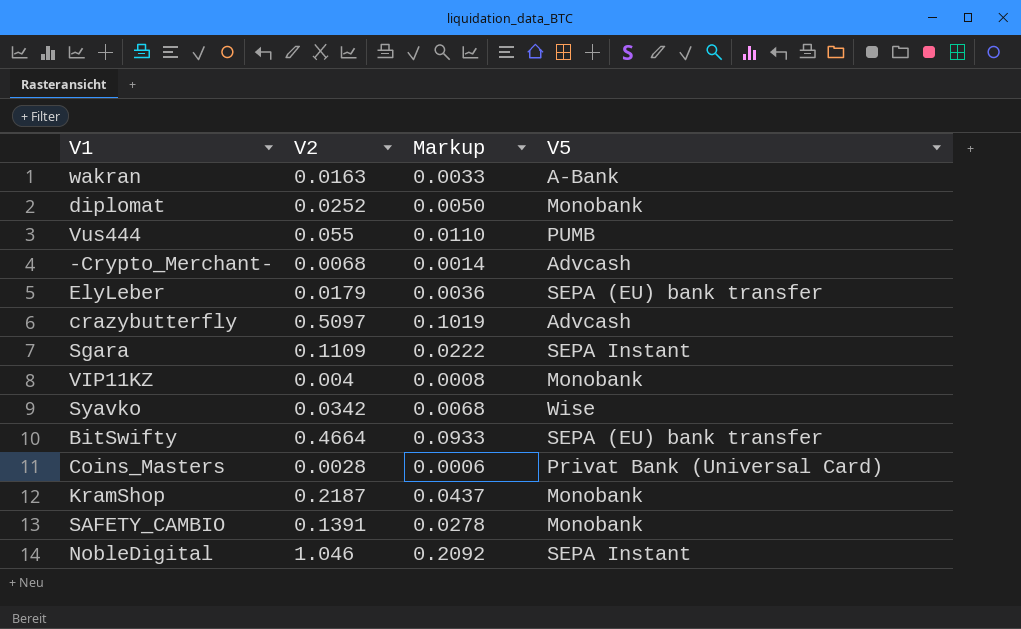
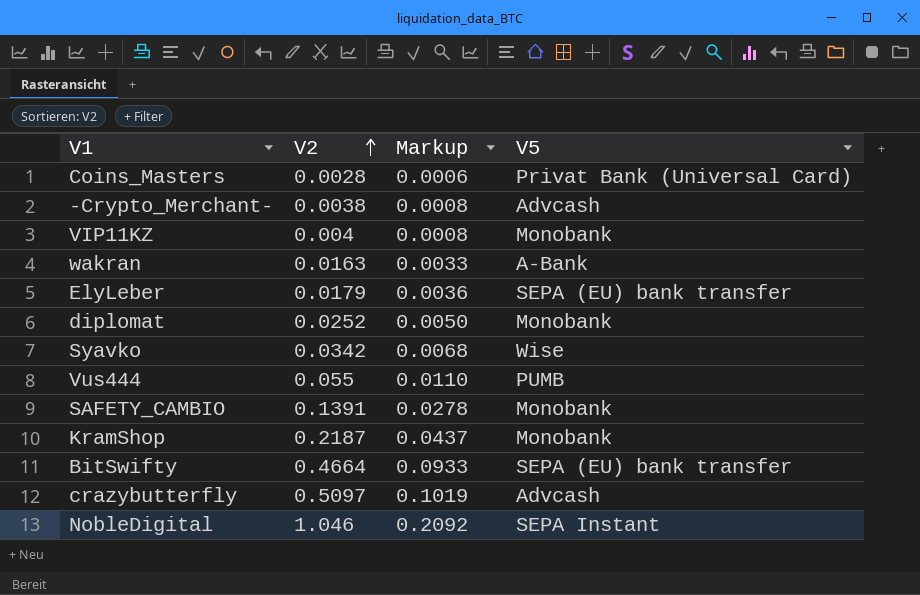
row order: none -> V2 ascending
row Sgara: 0.1109 | 0.0222 | SEPA Instant -> none
-Crypto_Merchant- | V2: 0.0068 -> 0.0038
-Crypto_Merchant- | Markup: 0.0014 -> 0.0008

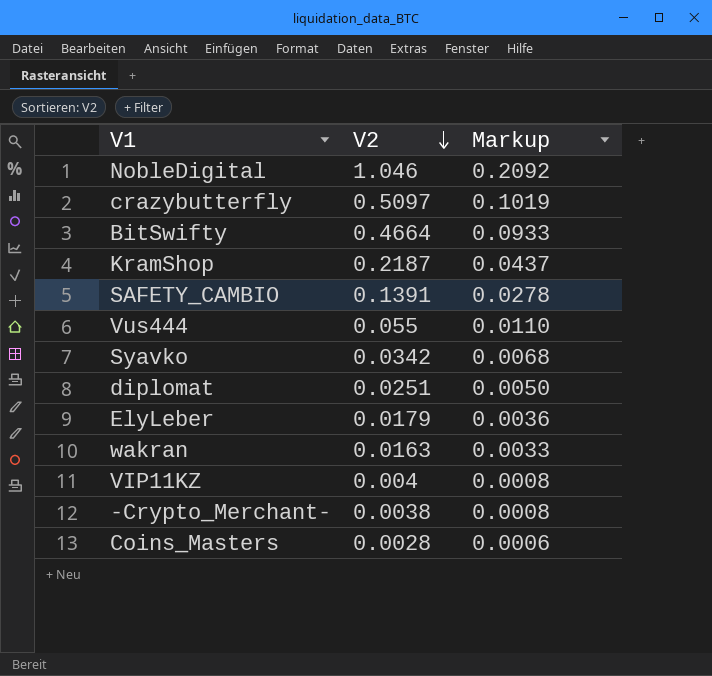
row order: V2 ascending -> V2 descending
column V5 | position: 4 -> none
diplomat | V2: 0.0252 -> 0.0251

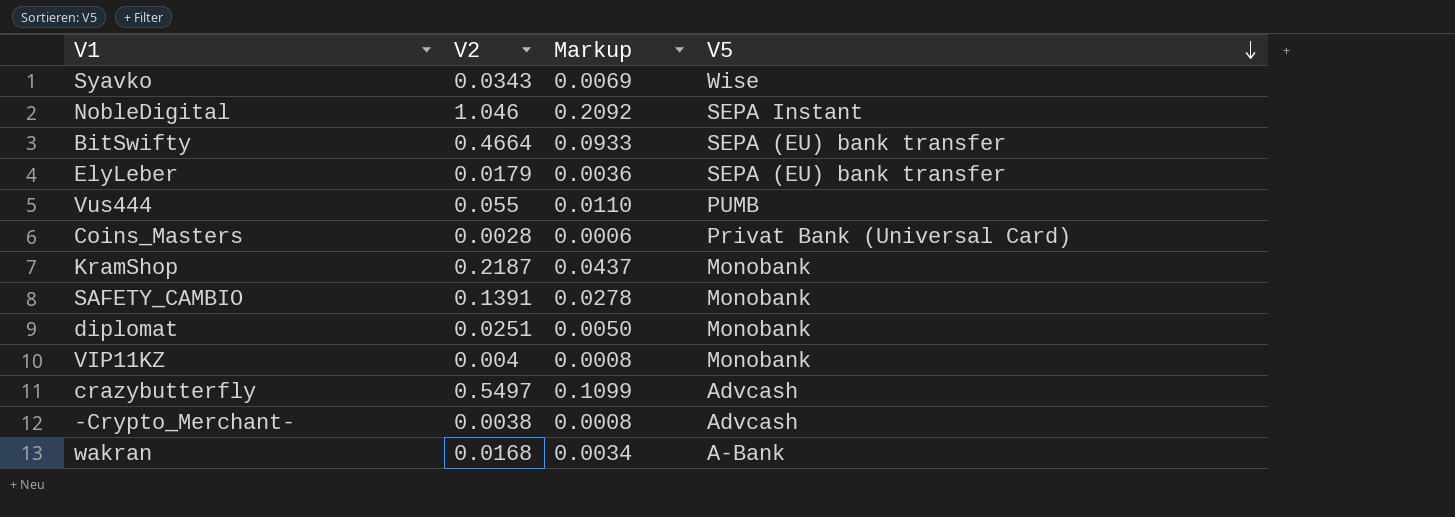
row order: V2 descending -> V5 descending
column V5 | position: none -> 4
Syavko | V2: 0.0342 -> 0.0343
Syavko | Markup: 0.0068 -> 0.0069
crazybutterfly | V2: 0.5097 -> 0.5497
crazybutterfly | Markup: 0.1019 -> 0.1099
wakran | V2: 0.0163 -> 0.0168
wakran | Markup: 0.0033 -> 0.0034

